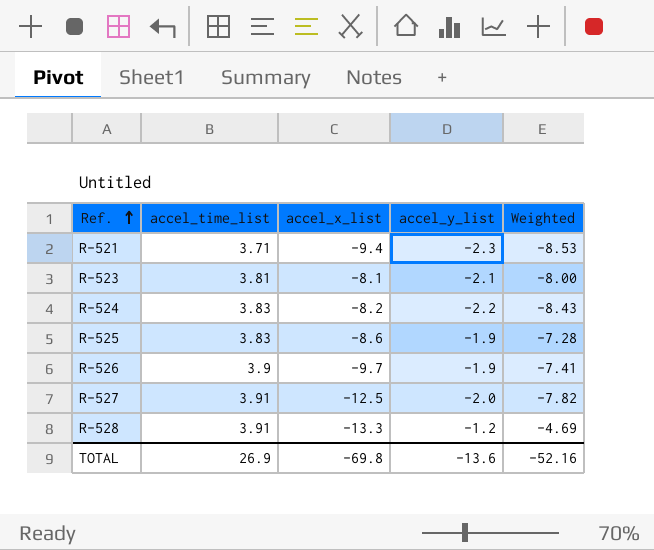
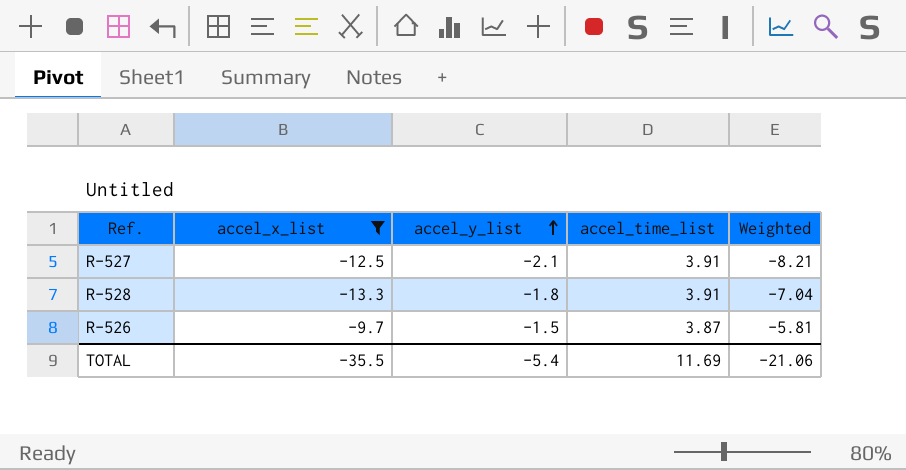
filter: none -> accel_x_list <= -9.7
row order: Ref. ascending -> accel_y_list ascending
column accel_time_list | position: 2 -> 4
R-527 | accel_y_list: -2.0 -> -2.1
R-527 | Weighted: -7.82 -> -8.21
R-528 | accel_y_list: -1.2 -> -1.8
R-528 | Weighted: -4.69 -> -7.04
R-526 | accel_y_list: -1.9 -> -1.5
R-526 | accel_time_list: 3.9 -> 3.87
R-526 | Weighted: -7.41 -> -5.81
TOTAL | accel_x_list: -69.8 -> -35.5
TOTAL | accel_y_list: -13.6 -> -5.4
TOTAL | accel_time_list: 26.9 -> 11.69
TOTAL | Weighted: -52.16 -> -21.06

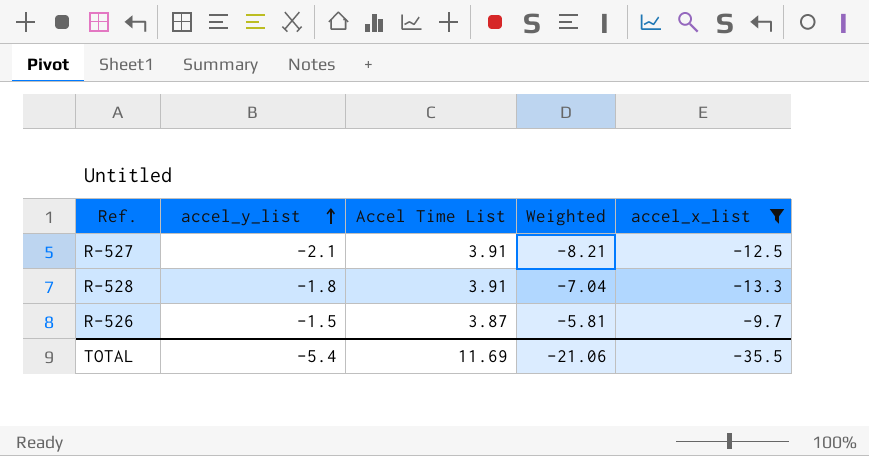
column name: accel_time_list -> Accel Time List
column accel_x_list | position: 2 -> 5

